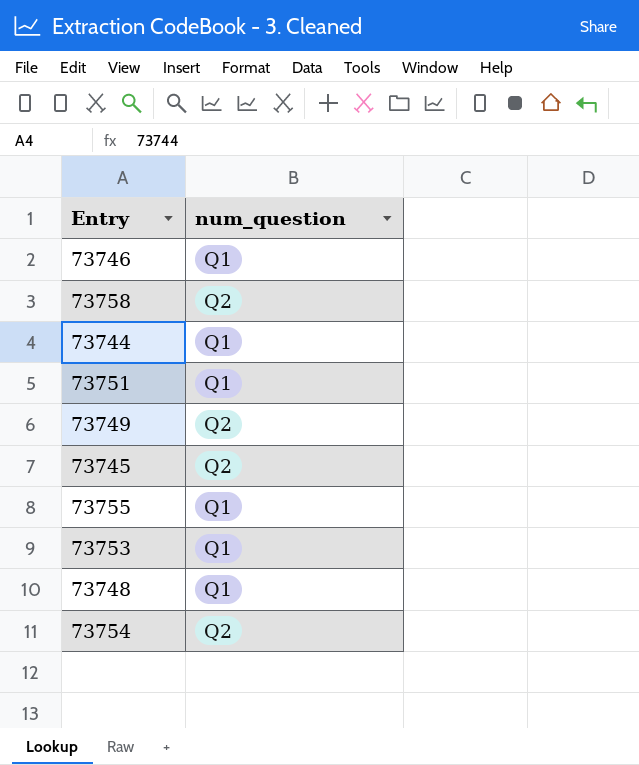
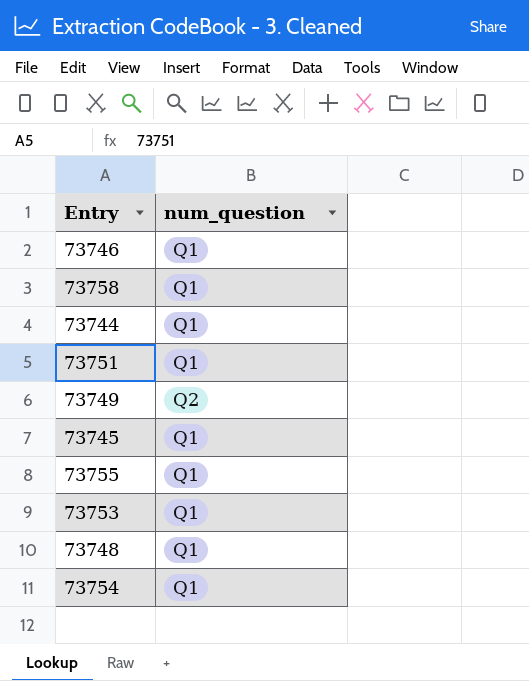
73758 | num_question: Q2 -> Q1
73745 | num_question: Q2 -> Q1
73754 | num_question: Q2 -> Q1

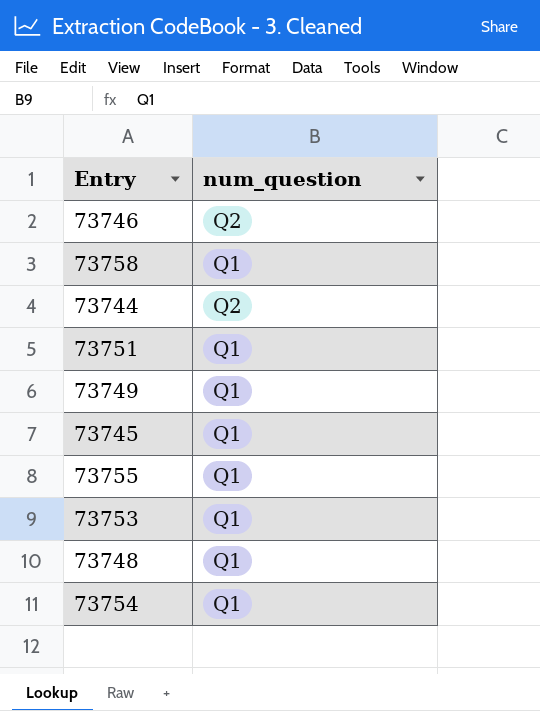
73746 | num_question: Q1 -> Q2
73744 | num_question: Q1 -> Q2
73749 | num_question: Q2 -> Q1

